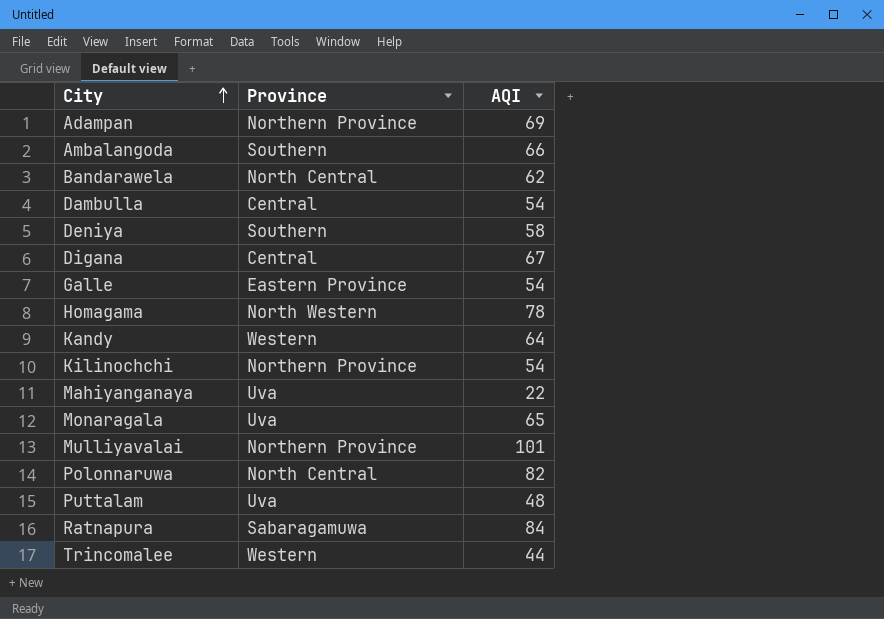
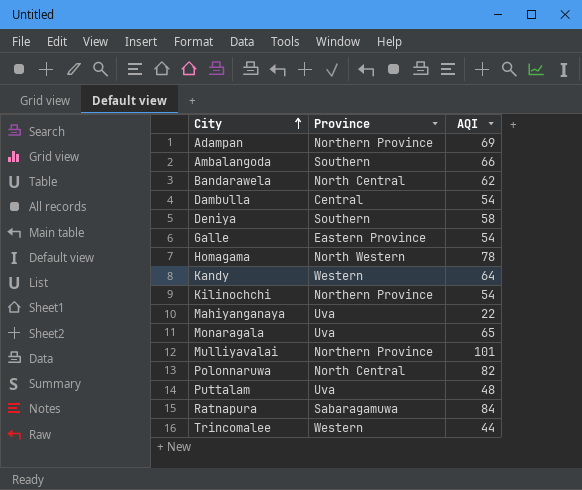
row Digana: Central | 67 -> none

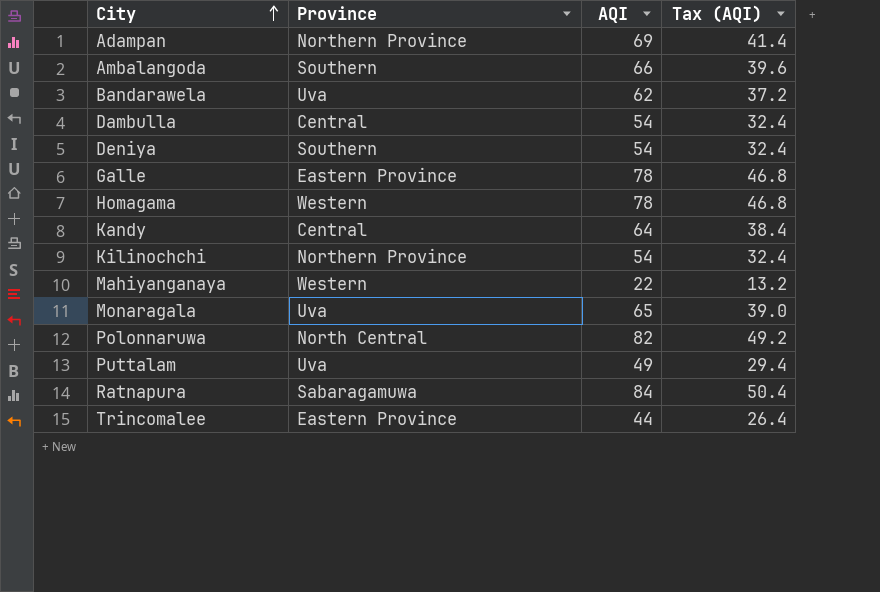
column Tax (AQI) | formula: none -> [AQI] * 0.6
row Mulliyavalai: Northern Province | 101 -> none
Bandarawela | Province: North Central -> Uva
Deniya | AQI: 58 -> 54
Galle | AQI: 54 -> 78
Homagama | Province: North Western -> Western
Kandy | Province: Western -> Central
Mahiyanganaya | Province: Uva -> Western
Puttalam | AQI: 48 -> 49
Trincomalee | Province: Western -> Eastern Province

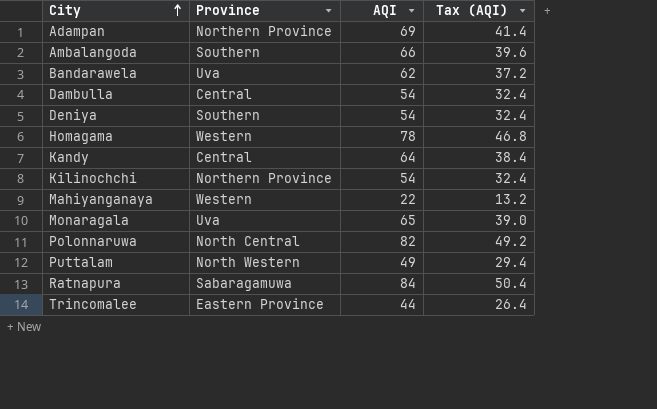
row Galle: Eastern Province | 78 | 46.8 -> none
Puttalam | Province: Uva -> North Western

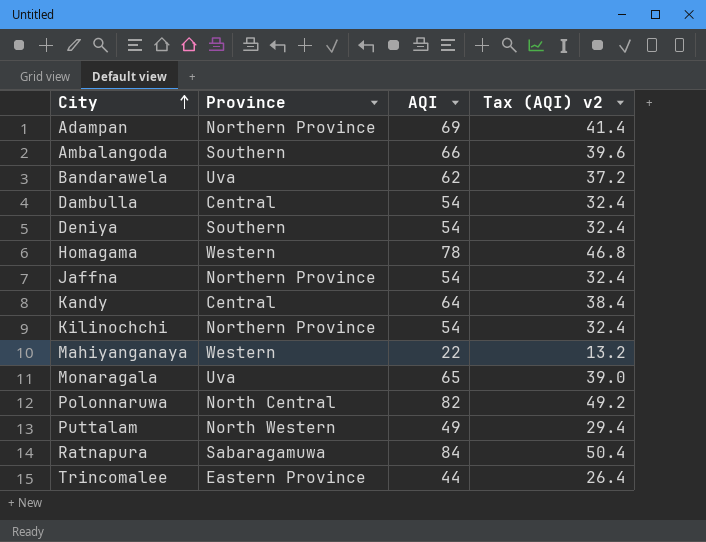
column name: Tax (AQI) -> Tax (AQI) v2
row Jaffna: none -> Northern Province | 54 | 32.4

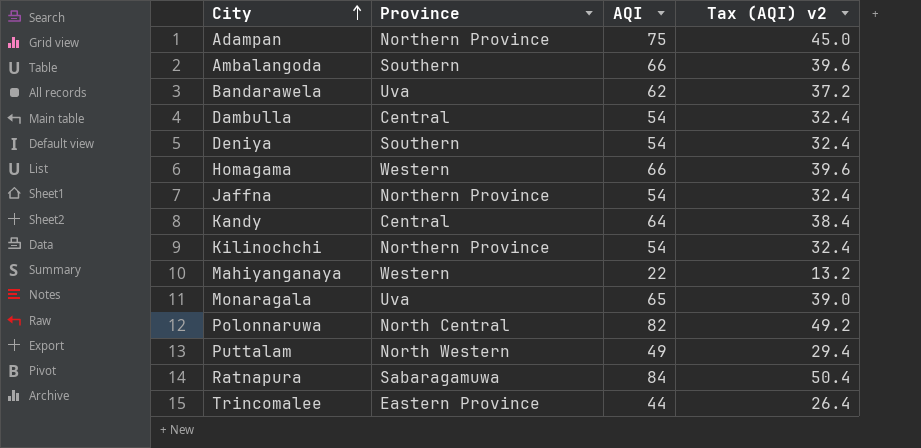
Adampan | AQI: 69 -> 75
Adampan | Tax (AQI) v2: 41.4 -> 45.0
Homagama | AQI: 78 -> 66
Homagama | Tax (AQI) v2: 46.8 -> 39.6

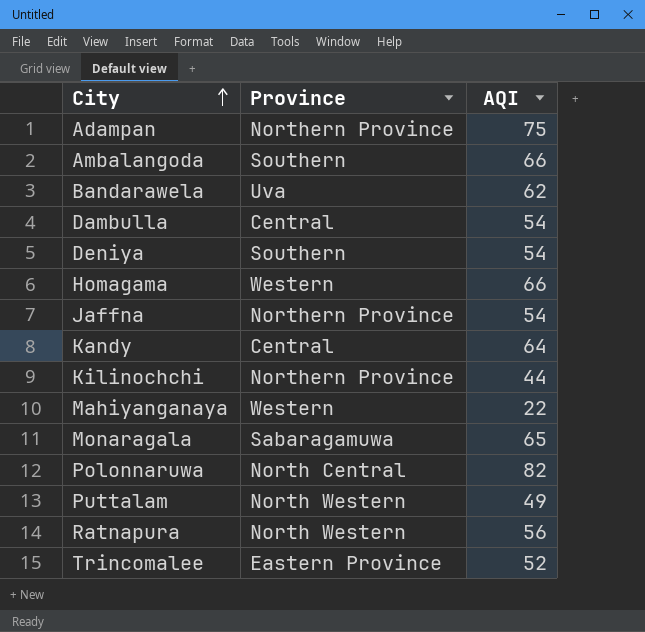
column Tax (AQI) v2 | formula: [AQI] * 0.6 -> none
Kilinochchi | AQI: 54 -> 44
Monaragala | Province: Uva -> Sabaragamuwa
Ratnapura | Province: Sabaragamuwa -> North Western
Ratnapura | AQI: 84 -> 56
Trincomalee | AQI: 44 -> 52

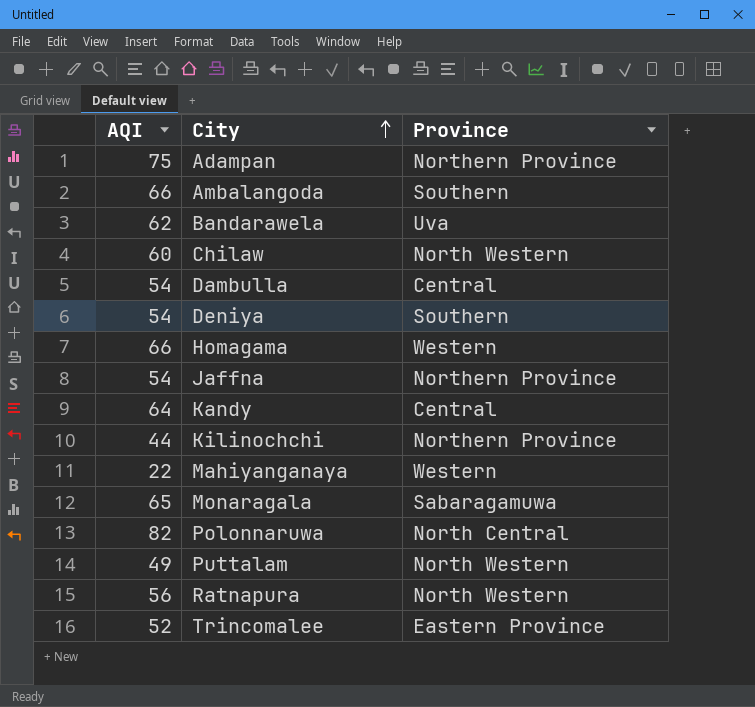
column AQI | position: 3 -> 1
row Chilaw: none -> 60 | North Western

